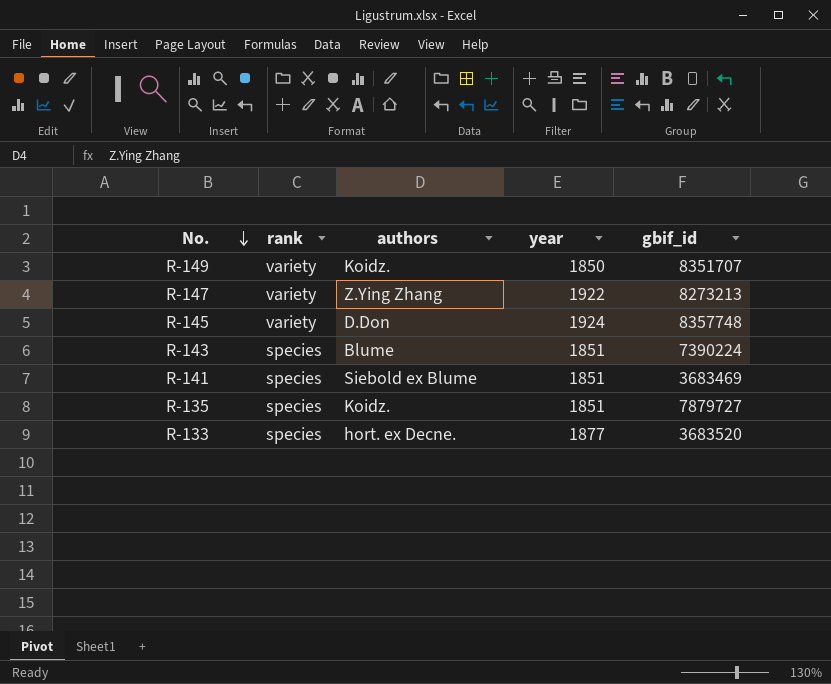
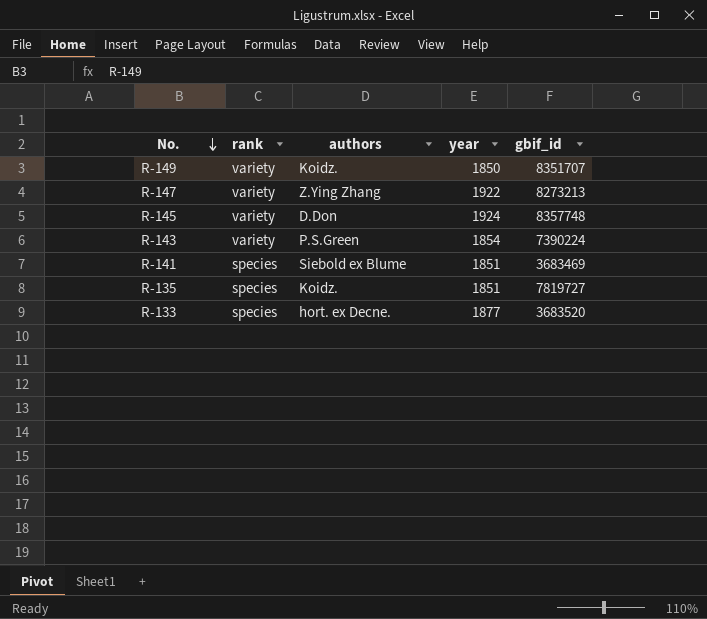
R-143 | rank: species -> variety
R-143 | authors: Blume -> P.S.Green
R-143 | year: 1851 -> 1854
R-135 | gbif_id: 7879727 -> 7819727

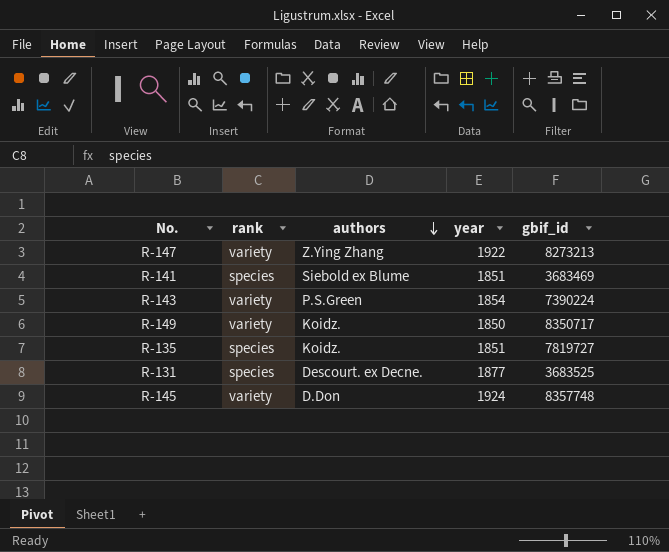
row order: No. descending -> authors descending
row R-133: species | hort. ex Decne. | 1877 | 3683520 -> none
R-149 | gbif_id: 8351707 -> 8350717
row R-131: none -> species | Descourt. ex Decne. | 1877 | 3683525

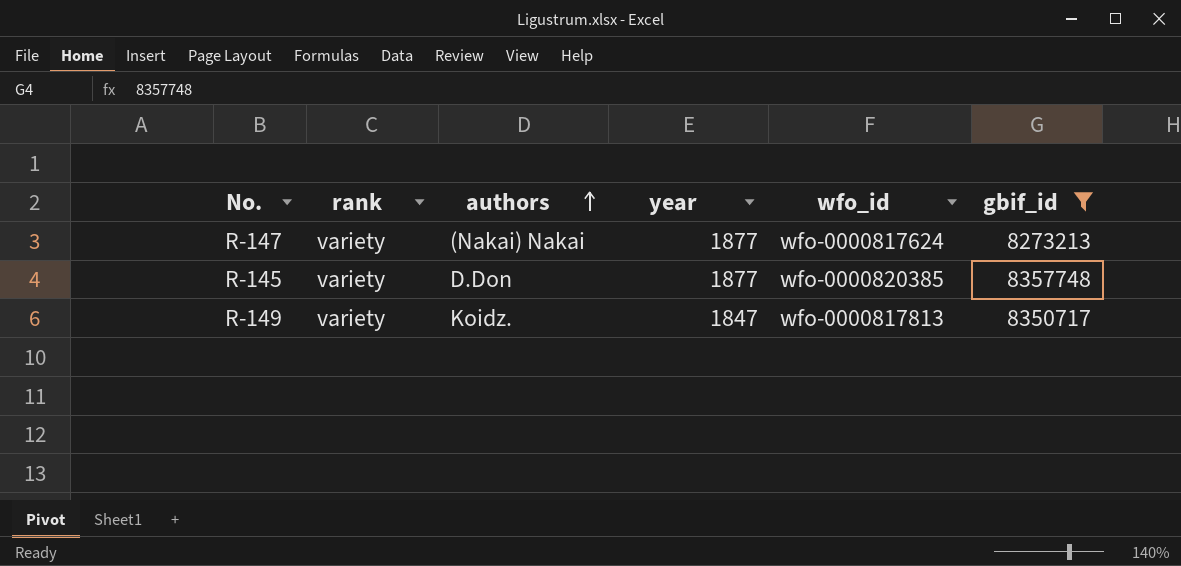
filter: none -> gbif_id >= 8273213
row order: authors descending -> authors ascending
column wfo_id | position: none -> 5
R-147 | authors: Z.Ying Zhang -> (Nakai) Nakai
R-147 | year: 1922 -> 1877
R-145 | year: 1924 -> 1877
R-149 | year: 1850 -> 1847

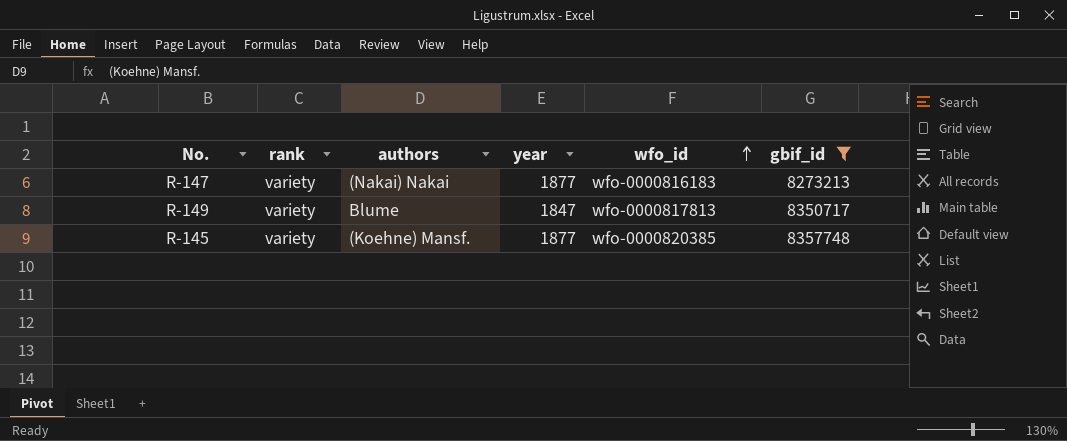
row order: authors ascending -> wfo_id ascending
R-147 | wfo_id: wfo-0000817624 -> wfo-0000816183
R-149 | authors: Koidz. -> Blume
R-145 | authors: D.Don -> (Koehne) Mansf.

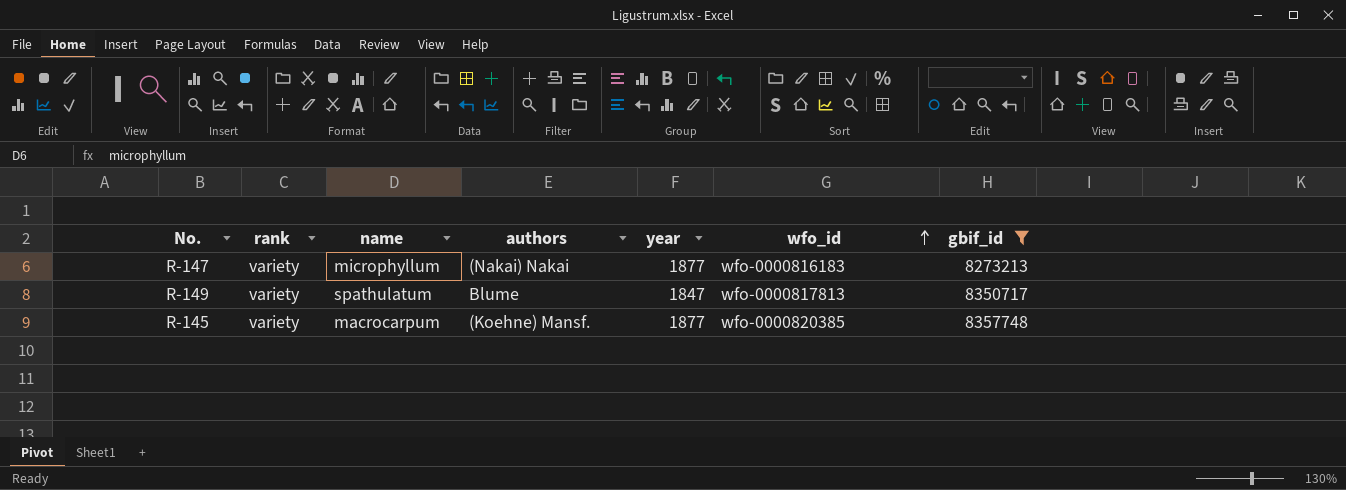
column name | position: none -> 3

